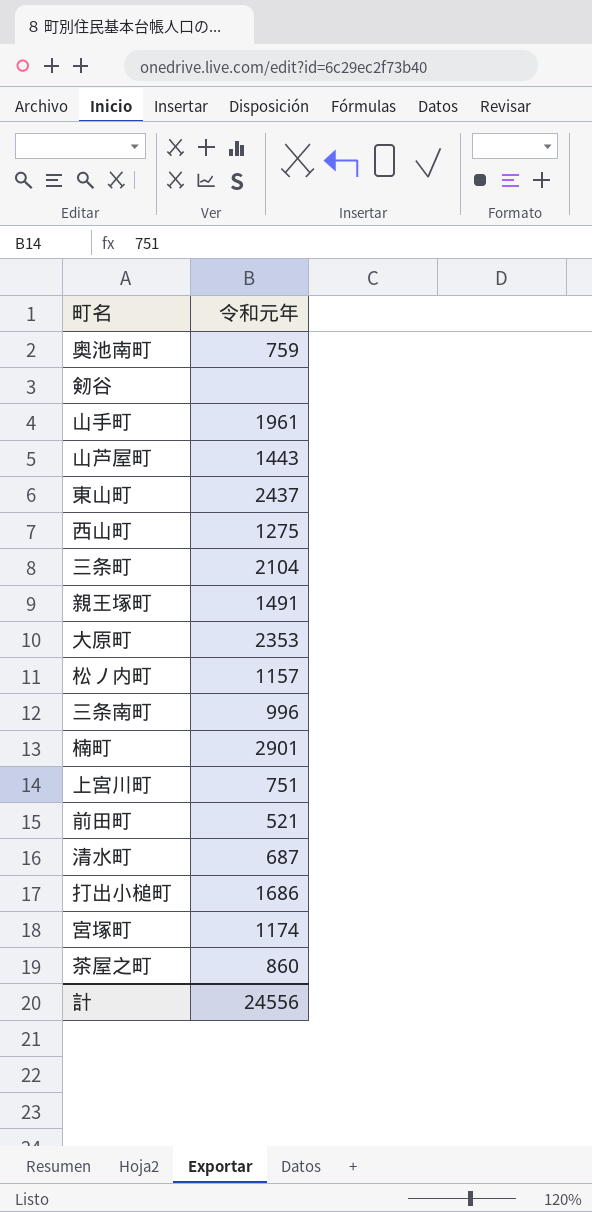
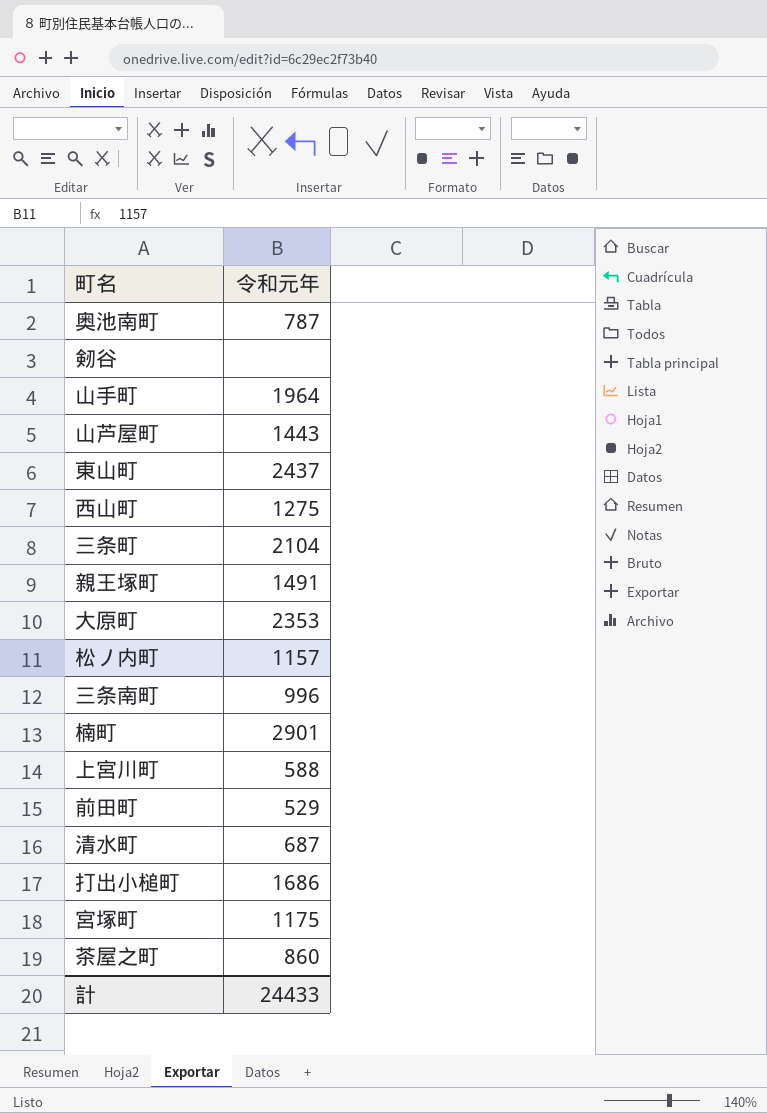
奥池南町 | 令和元年: 759 -> 787
山手町 | 令和元年: 1961 -> 1964
上宮川町 | 令和元年: 751 -> 588
前田町 | 令和元年: 521 -> 529
宮塚町 | 令和元年: 1174 -> 1175
計 | 令和元年: 24556 -> 24433

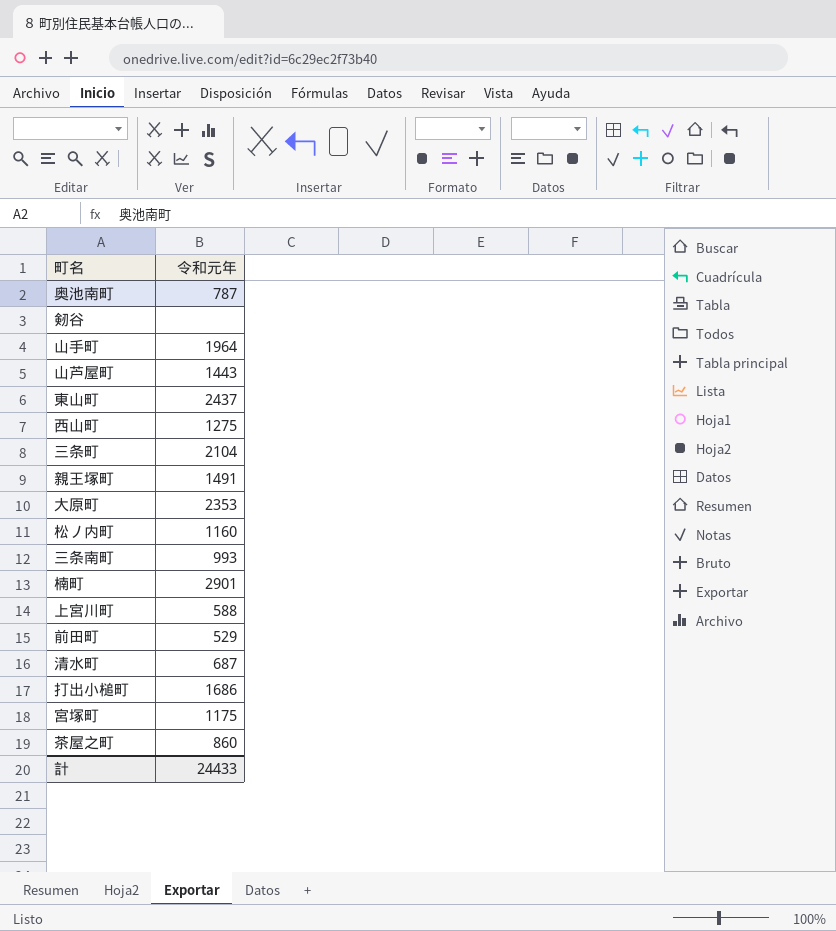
松ノ内町 | 令和元年: 1157 -> 1160
三条南町 | 令和元年: 996 -> 993

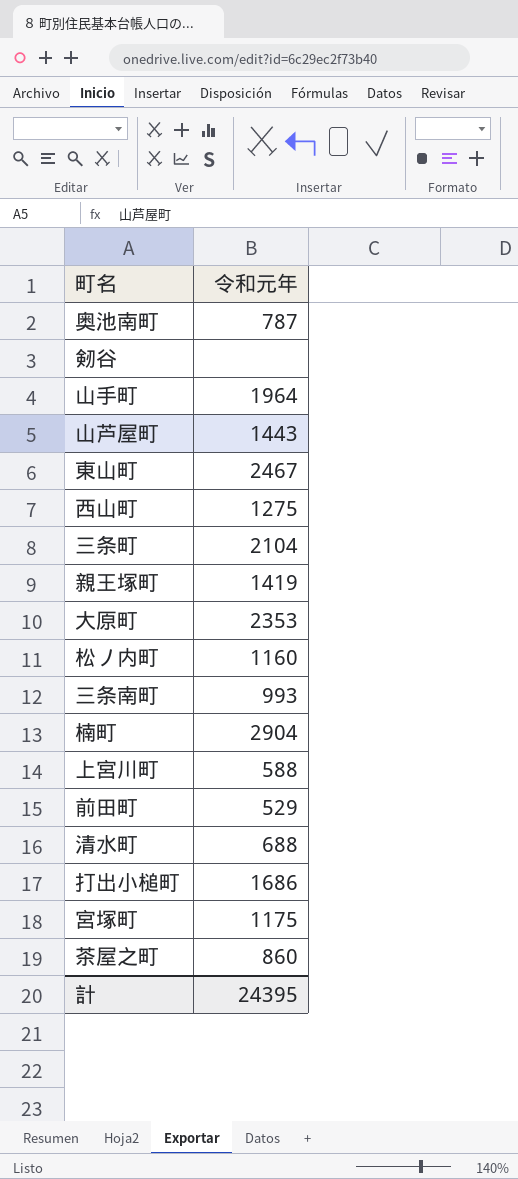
東山町 | 令和元年: 2437 -> 2467
親王塚町 | 令和元年: 1491 -> 1419
楠町 | 令和元年: 2901 -> 2904
清水町 | 令和元年: 687 -> 688
計 | 令和元年: 24433 -> 24395

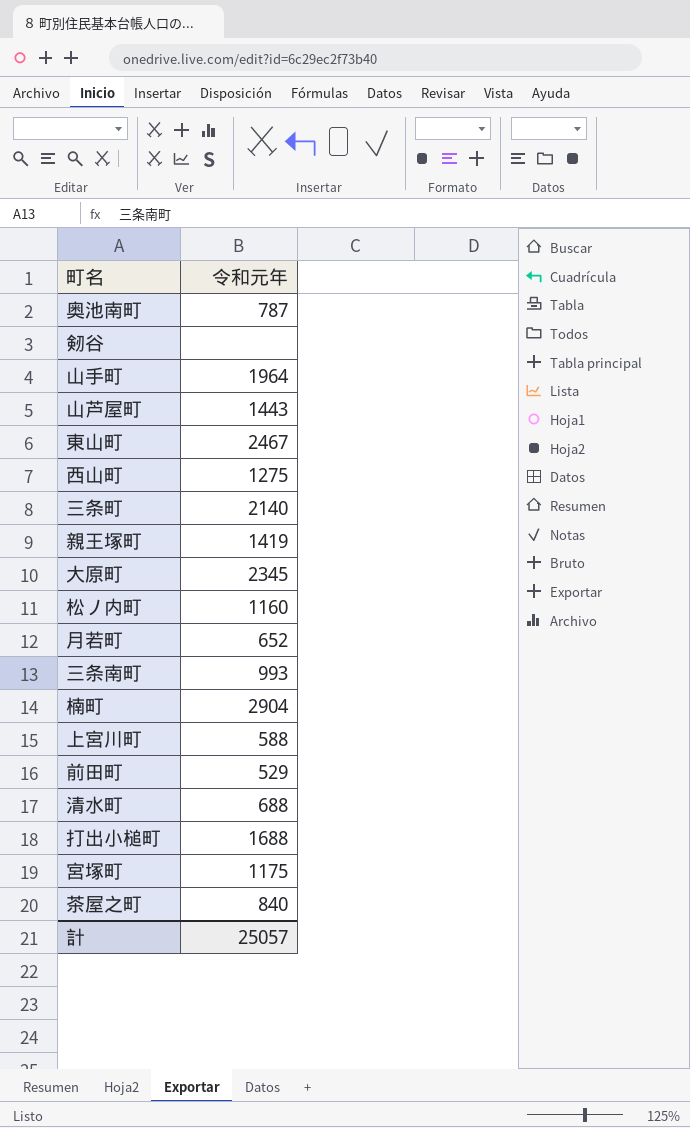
三条町 | 令和元年: 2104 -> 2140
大原町 | 令和元年: 2353 -> 2345
row 月若町: none -> 652
打出小槌町 | 令和元年: 1686 -> 1688
茶屋之町 | 令和元年: 860 -> 840
計 | 令和元年: 24395 -> 25057

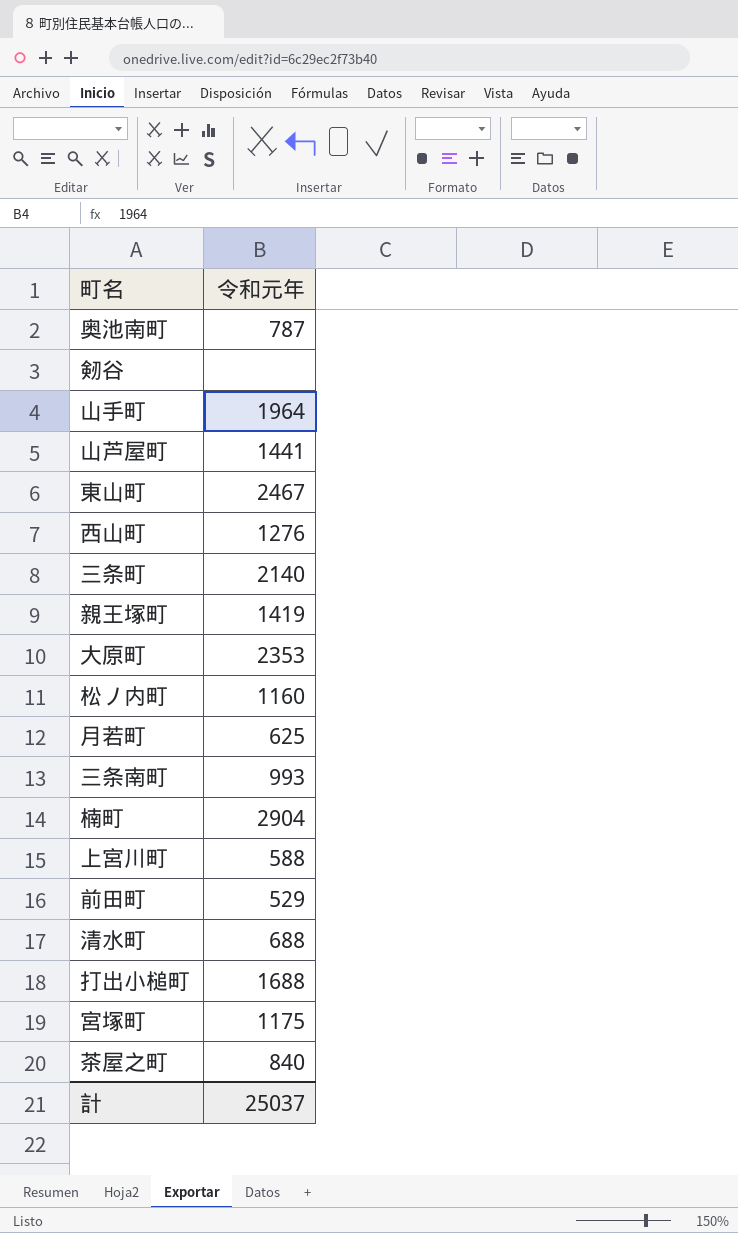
山芦屋町 | 令和元年: 1443 -> 1441
西山町 | 令和元年: 1275 -> 1276
大原町 | 令和元年: 2345 -> 2353
月若町 | 令和元年: 652 -> 625
計 | 令和元年: 25057 -> 25037

